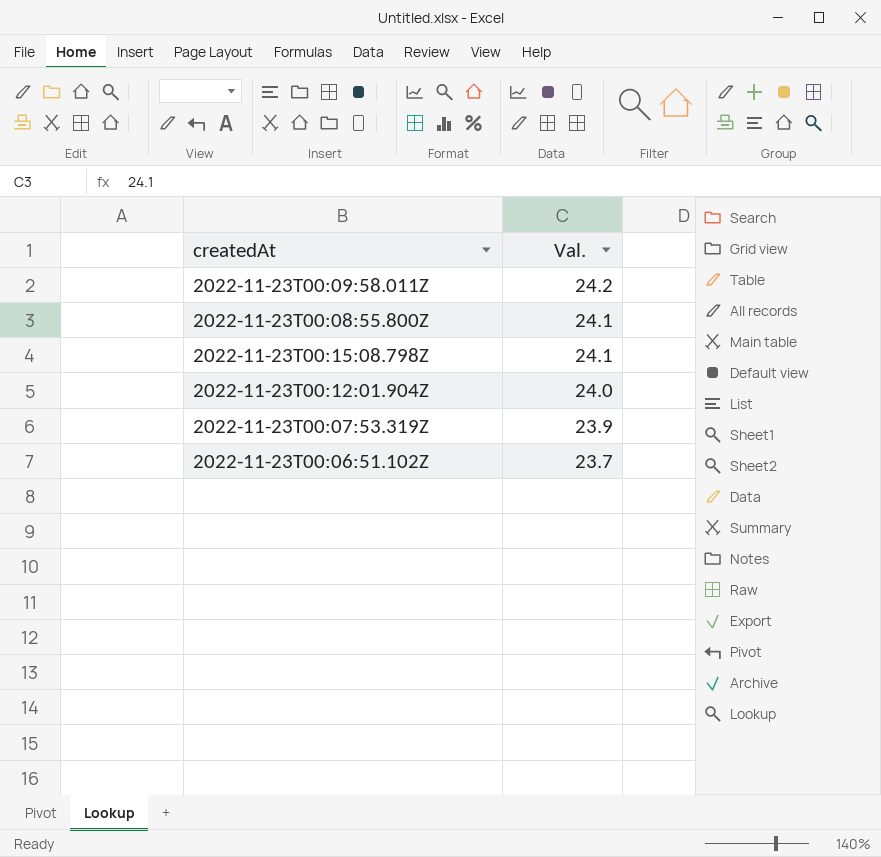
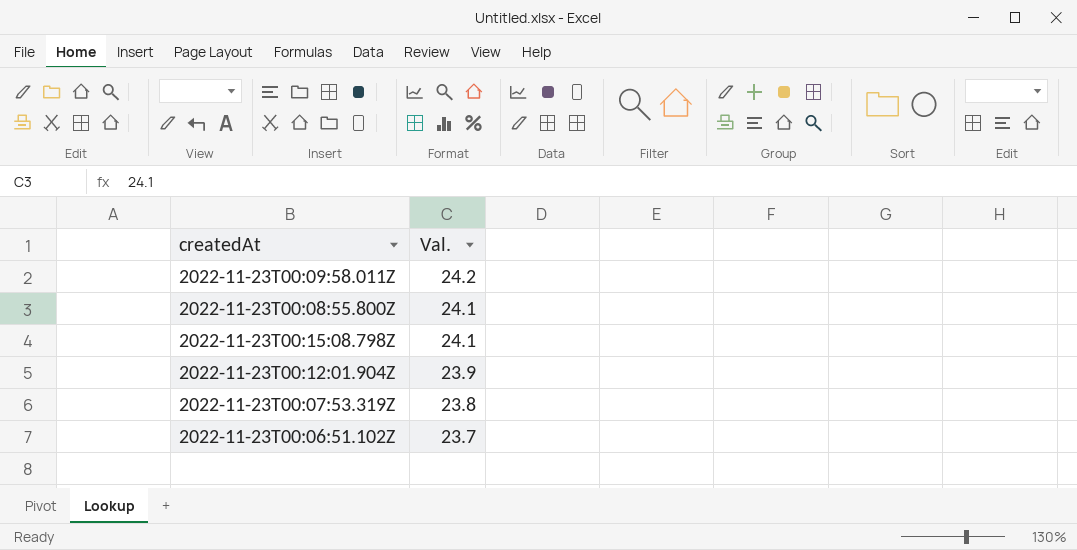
2022-11-23T00:12:01.904Z | Val.: 24.0 -> 23.9
2022-11-23T00:07:53.319Z | Val.: 23.9 -> 23.8

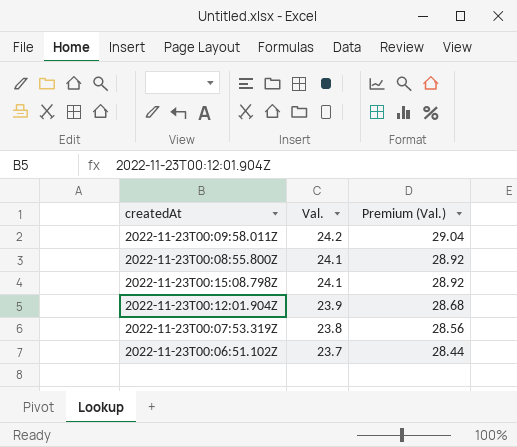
column Premium (Val.) | formula: none -> [Val.] * 1.2

